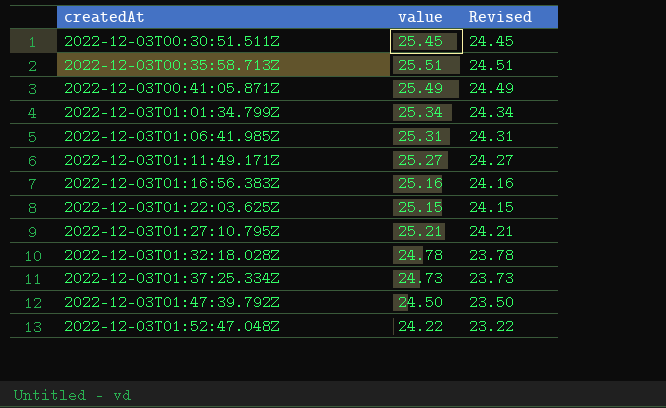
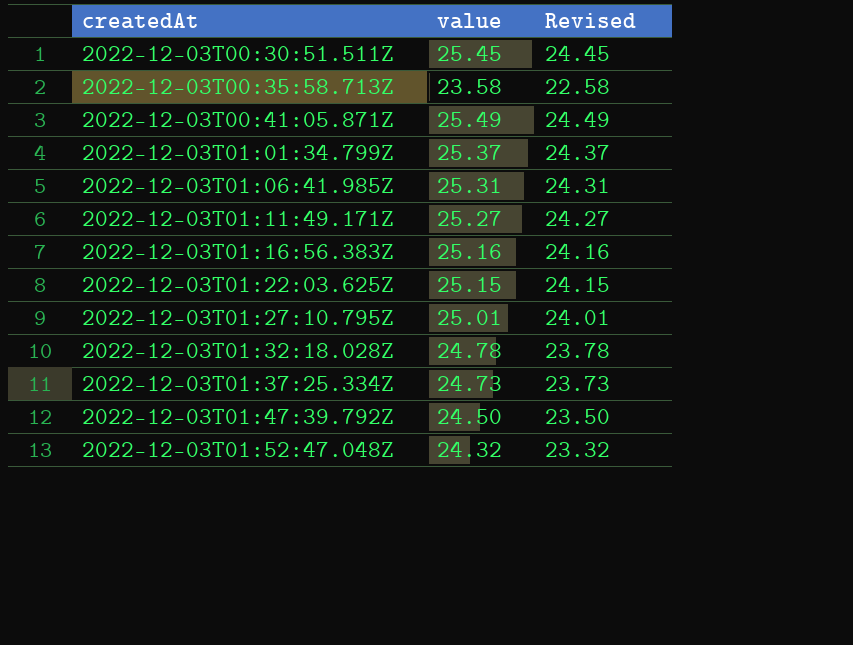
2022-12-03T00:35:58.713Z | value: 25.51 -> 23.58
2022-12-03T00:35:58.713Z | Revised: 24.51 -> 22.58
2022-12-03T01:01:34.799Z | value: 25.34 -> 25.37
2022-12-03T01:01:34.799Z | Revised: 24.34 -> 24.37
2022-12-03T01:27:10.795Z | value: 25.21 -> 25.01
2022-12-03T01:27:10.795Z | Revised: 24.21 -> 24.01
2022-12-03T01:52:47.048Z | value: 24.22 -> 24.32
2022-12-03T01:52:47.048Z | Revised: 23.22 -> 23.32

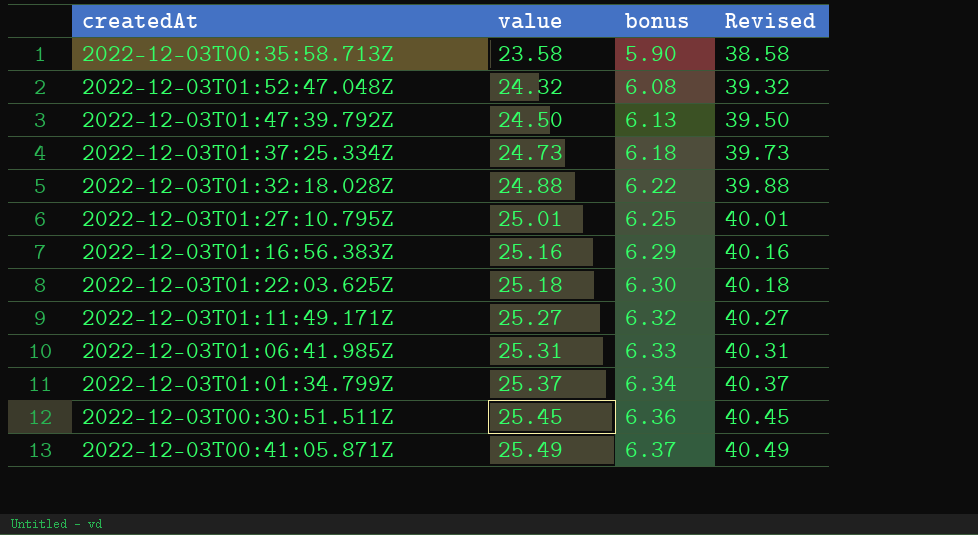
row order: createdAt ascending -> value ascending
column bonus | formula: none -> [value] * 0.25
column Revised | formula: [value] - 1 -> [value] + 15
2022-12-03T01:32:18.028Z | value: 24.78 -> 24.88
2022-12-03T01:22:03.625Z | value: 25.15 -> 25.18

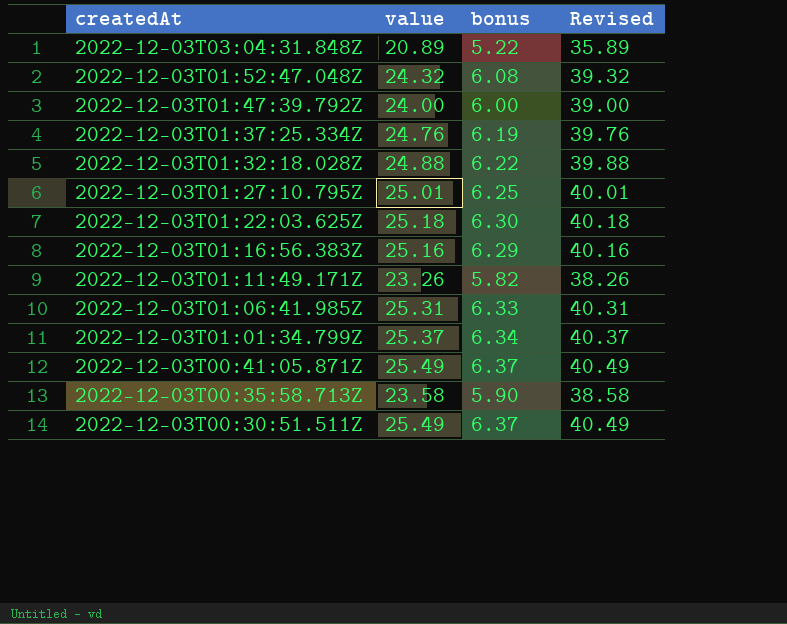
row order: value ascending -> createdAt descending
row 2022-12-03T03:04:31.848Z: none -> 20.89 | 5.22 | 35.89
2022-12-03T01:47:39.792Z | value: 24.50 -> 24.00
2022-12-03T01:47:39.792Z | bonus: 6.13 -> 6.00
2022-12-03T01:47:39.792Z | Revised: 39.50 -> 39.00
2022-12-03T01:37:25.334Z | value: 24.73 -> 24.76
2022-12-03T01:37:25.334Z | bonus: 6.18 -> 6.19
2022-12-03T01:37:25.334Z | Revised: 39.73 -> 39.76
2022-12-03T01:11:49.171Z | value: 25.27 -> 23.26
2022-12-03T01:11:49.171Z | bonus: 6.32 -> 5.82
2022-12-03T01:11:49.171Z | Revised: 40.27 -> 38.26
2022-12-03T00:30:51.511Z | value: 25.45 -> 25.49
2022-12-03T00:30:51.511Z | bonus: 6.36 -> 6.37
2022-12-03T00:30:51.511Z | Revised: 40.45 -> 40.49

